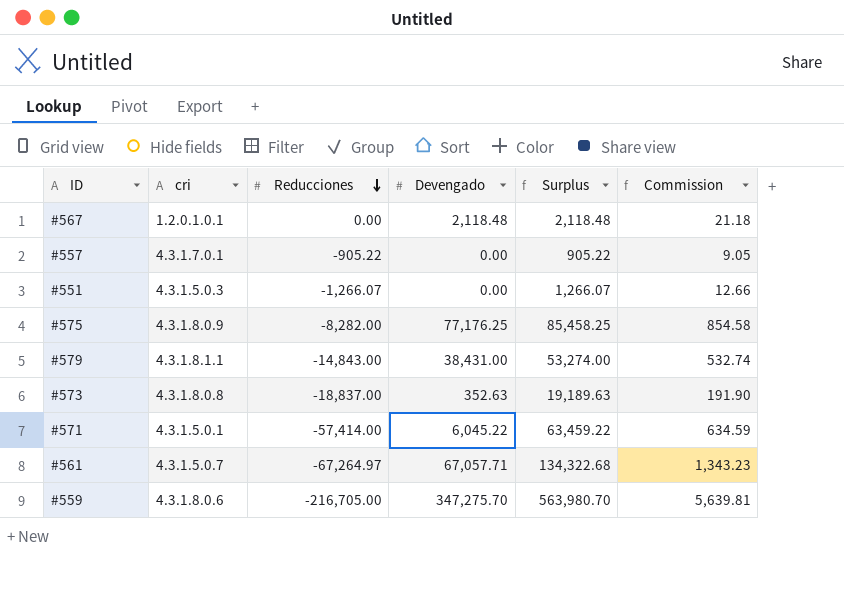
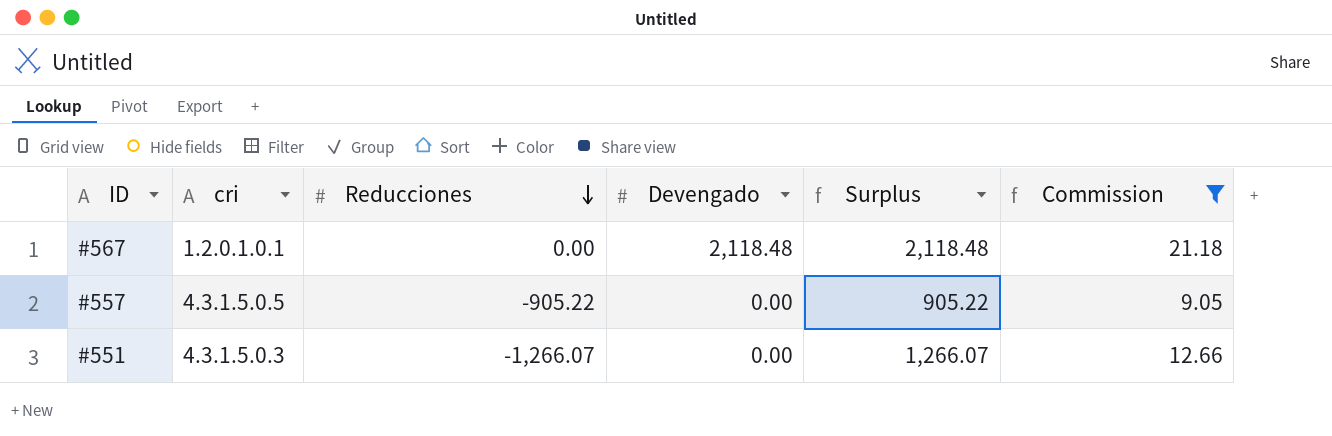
filter: none -> Commission <= 21.18
#557 | cri: 4.3.1.7.0.1 -> 4.3.1.5.0.5

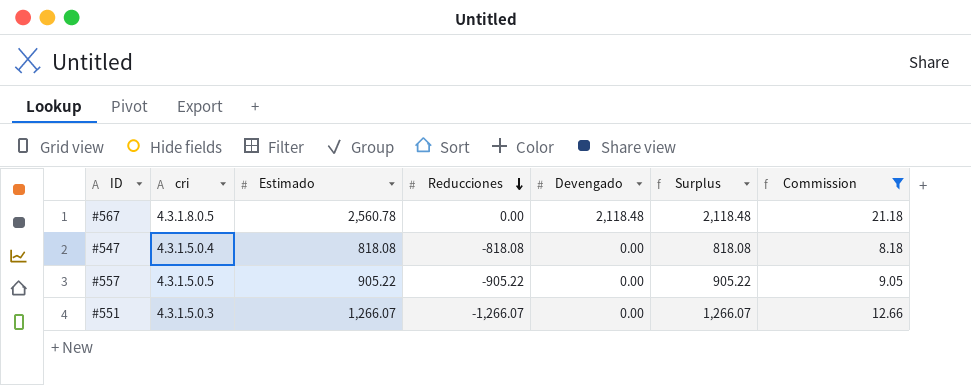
column Estimado | position: none -> 3
#567 | cri: 1.2.0.1.0.1 -> 4.3.1.8.0.5
row #547: none -> 4.3.1.5.0.4 | 818.08 | -818.08 | 0.00 | 818.08 | 8.18

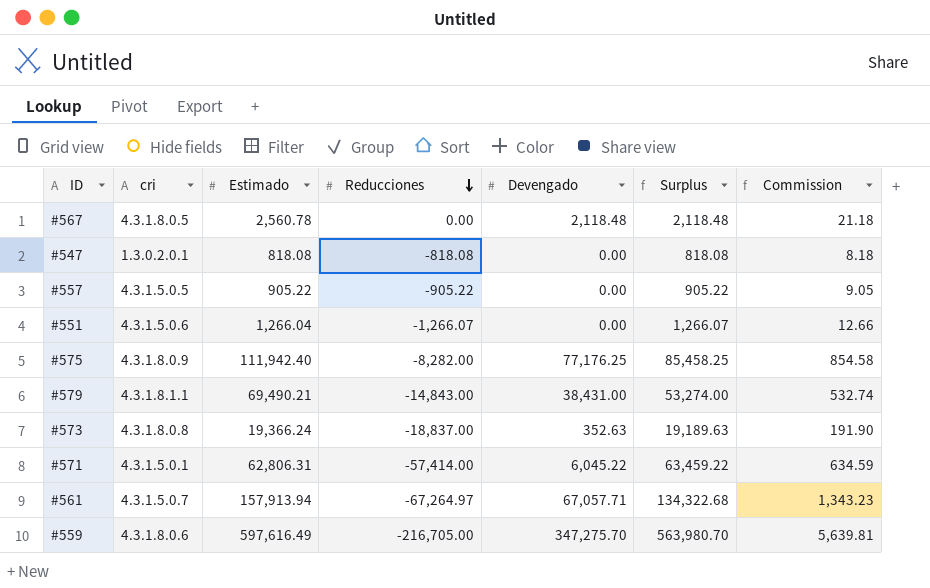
filter: Commission <= 21.18 -> none
#547 | cri: 4.3.1.5.0.4 -> 1.3.0.2.0.1
#551 | cri: 4.3.1.5.0.3 -> 4.3.1.5.0.6
#551 | Estimado: 1,266.07 -> 1,266.04

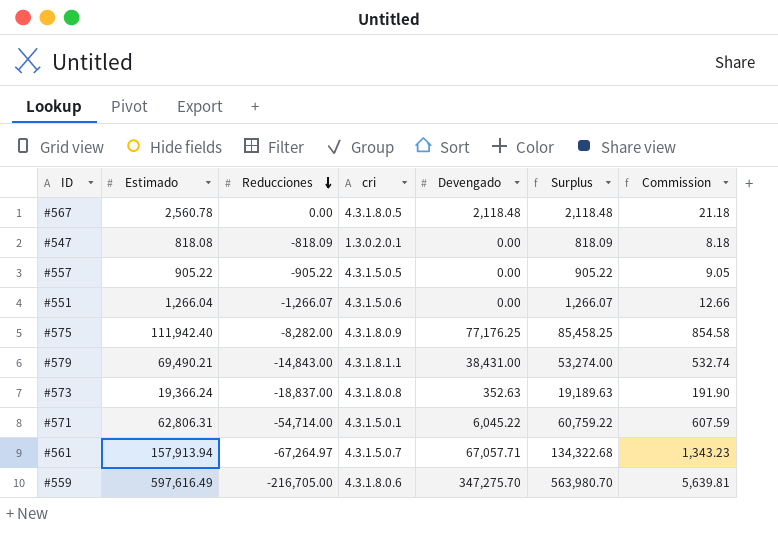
column cri | position: 2 -> 4
#547 | Reducciones: -818.08 -> -818.09
#547 | Surplus: 818.08 -> 818.09
#571 | Reducciones: -57,414.00 -> -54,714.00
#571 | Surplus: 63,459.22 -> 60,759.22
#571 | Commission: 634.59 -> 607.59

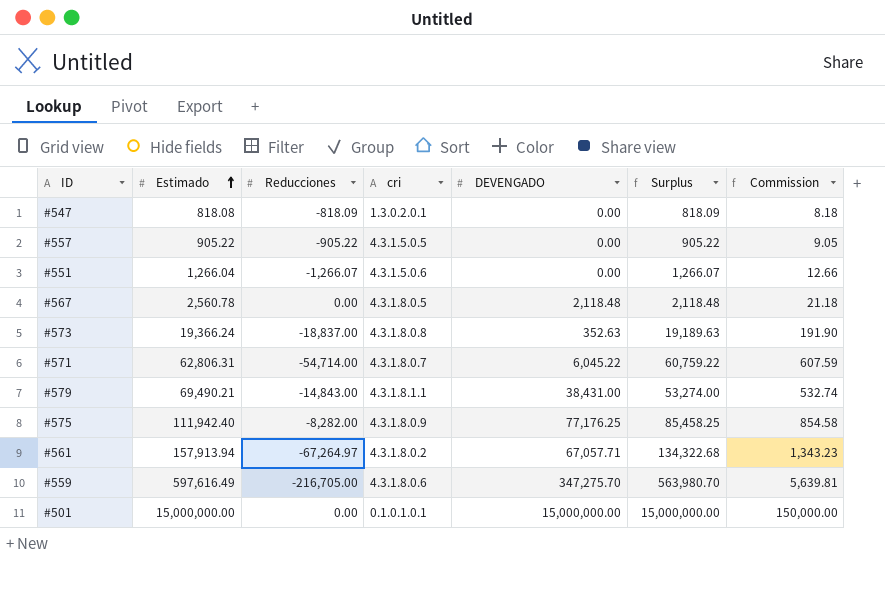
row order: Reducciones descending -> Estimado ascending
column name: Devengado -> DEVENGADO
#571 | cri: 4.3.1.5.0.1 -> 4.3.1.8.0.7
#561 | cri: 4.3.1.5.0.7 -> 4.3.1.8.0.2
row #501: none -> 15,000,000.00 | 0.00 | 0.1.0.1.0.1 | 15,000,000.00 | 15,000,000.00 | 150,000.00

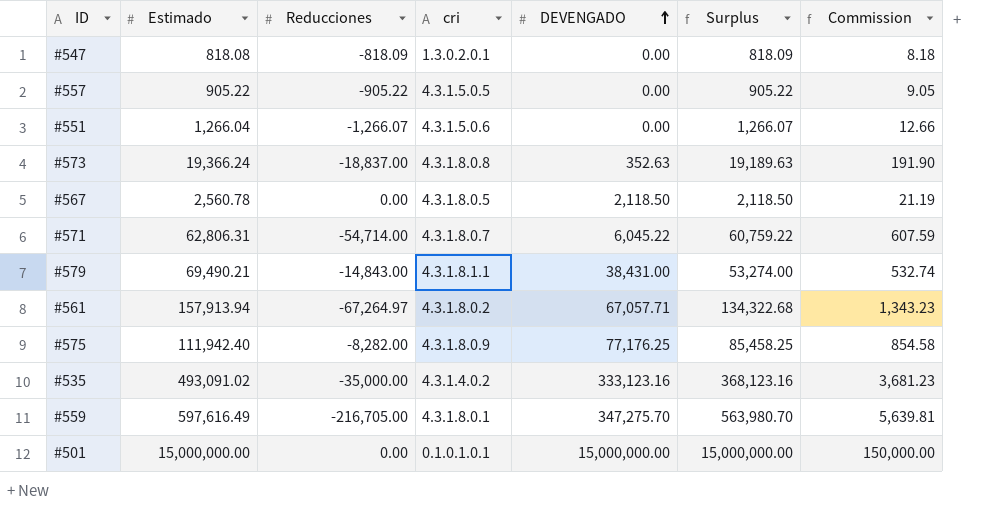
row order: Estimado ascending -> DEVENGADO ascending
#567 | DEVENGADO: 2,118.48 -> 2,118.50
#567 | Surplus: 2,118.48 -> 2,118.50
#567 | Commission: 21.18 -> 21.19
row #535: none -> 493,091.02 | -35,000.00 | 4.3.1.4.0.2 | 333,123.16 | 368,123.16 | 3,681.23
#559 | cri: 4.3.1.8.0.6 -> 4.3.1.8.0.1

